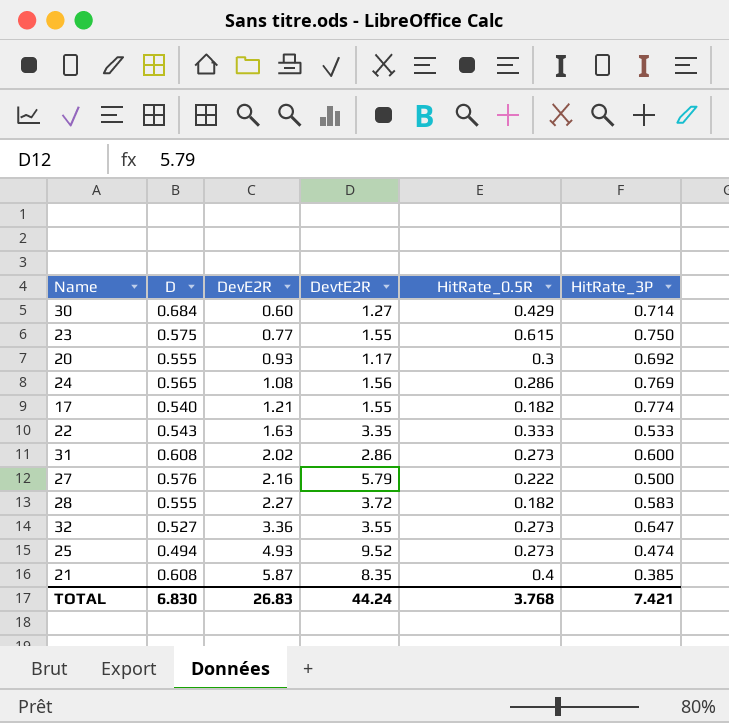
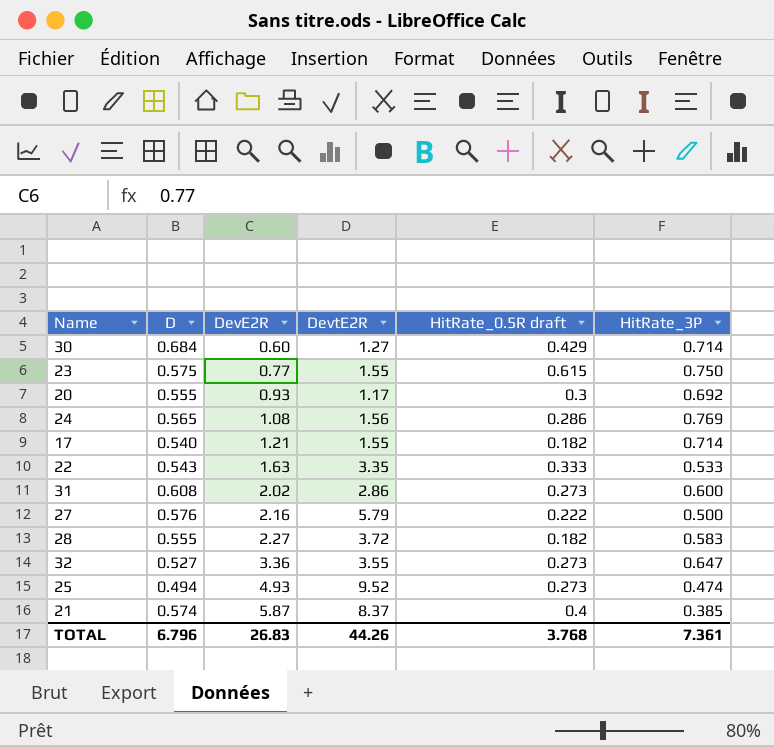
column name: HitRate_0.5R -> HitRate_0.5R draft
17 | HitRate_3P: 0.774 -> 0.714
21 | D: 0.608 -> 0.574
21 | DevtE2R: 8.35 -> 8.37
TOTAL | D: 6.830 -> 6.796
TOTAL | DevtE2R: 44.24 -> 44.26
TOTAL | HitRate_3P: 7.421 -> 7.361

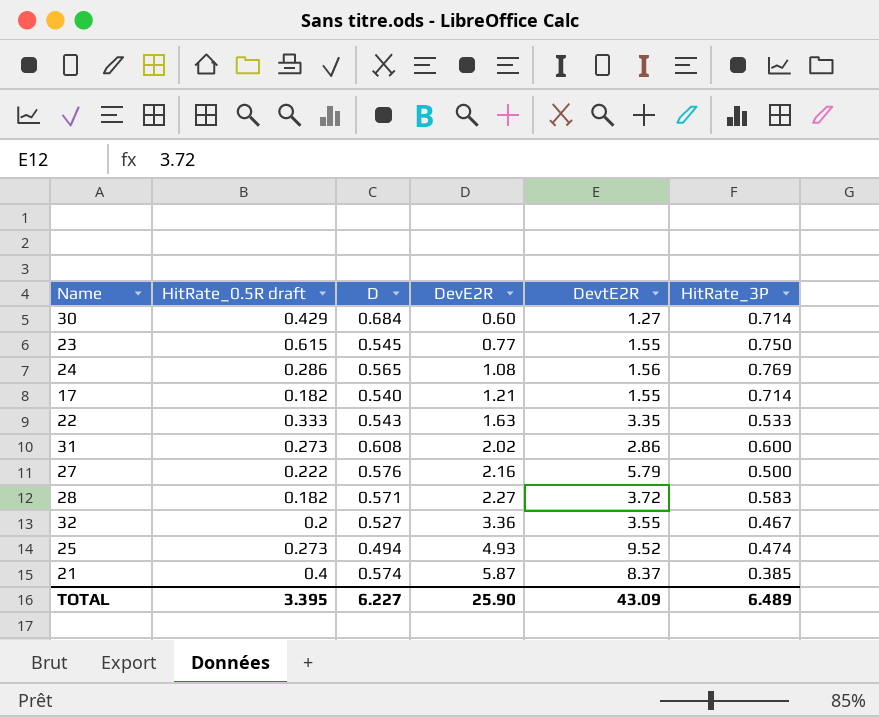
column HitRate_0.5R draft | position: 5 -> 2
row 20: 0.555 | 0.93 | 1.17 | 0.3 | 0.692 -> none
23 | D: 0.575 -> 0.545
28 | D: 0.555 -> 0.571
32 | HitRate_0.5R draft: 0.273 -> 0.2
32 | HitRate_3P: 0.647 -> 0.467
TOTAL | HitRate_0.5R draft: 3.768 -> 3.395
TOTAL | D: 6.796 -> 6.227
TOTAL | DevE2R: 26.83 -> 25.90
TOTAL | DevtE2R: 44.26 -> 43.09
TOTAL | HitRate_3P: 7.361 -> 6.489

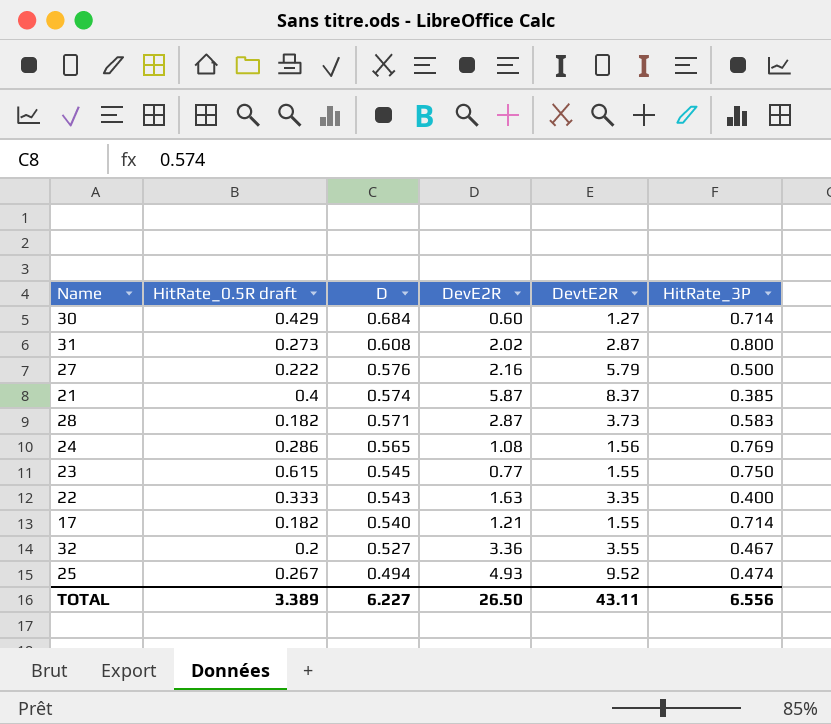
row order: DevE2R ascending -> D descending
31 | DevtE2R: 2.86 -> 2.87
31 | HitRate_3P: 0.600 -> 0.800
28 | DevE2R: 2.27 -> 2.87
28 | DevtE2R: 3.72 -> 3.73
22 | HitRate_3P: 0.533 -> 0.400
25 | HitRate_0.5R draft: 0.273 -> 0.267
TOTAL | HitRate_0.5R draft: 3.395 -> 3.389
TOTAL | DevE2R: 25.90 -> 26.50
TOTAL | DevtE2R: 43.09 -> 43.11
TOTAL | HitRate_3P: 6.489 -> 6.556

